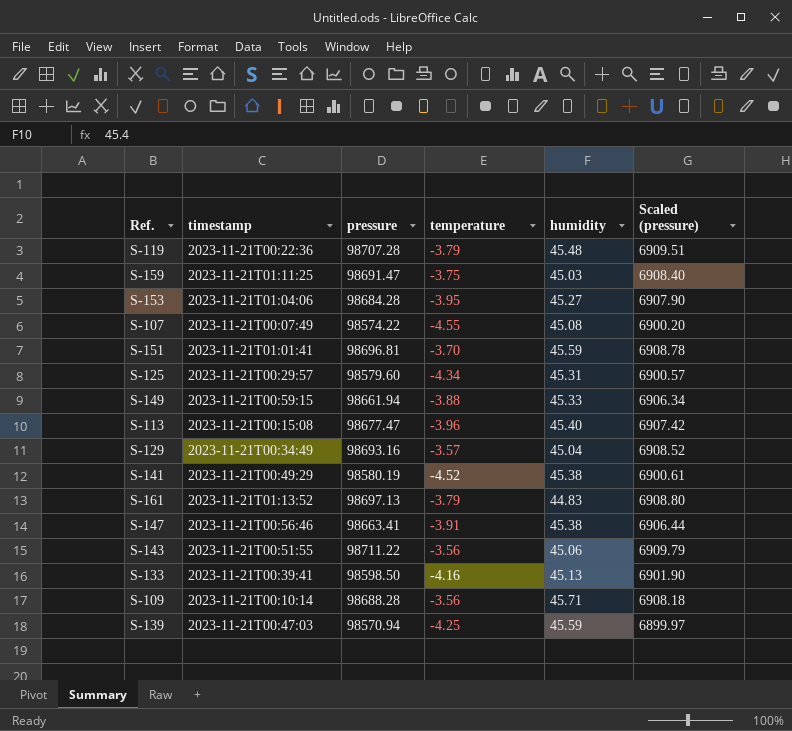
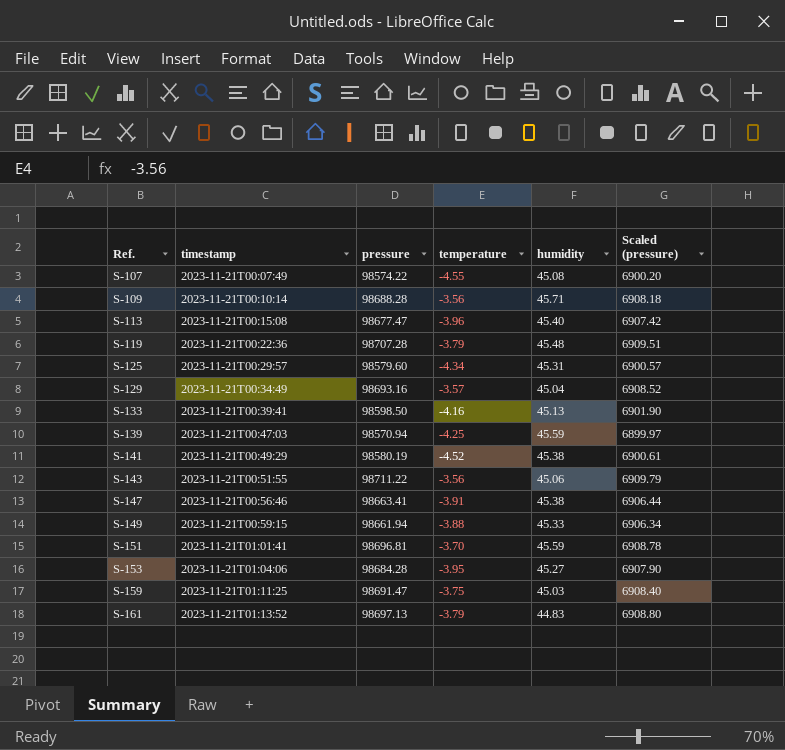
row order: none -> Ref. ascending

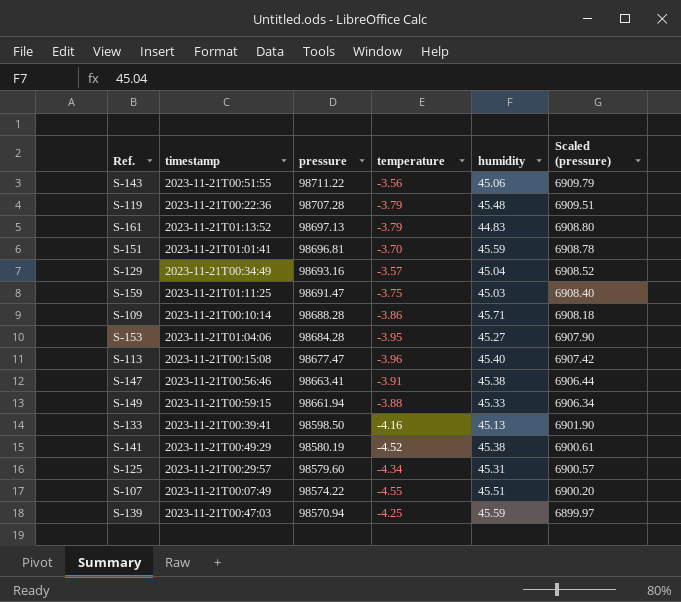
row order: Ref. ascending -> pressure descending
S-109 | temperature: -3.56 -> -3.86
S-107 | humidity: 45.08 -> 45.51

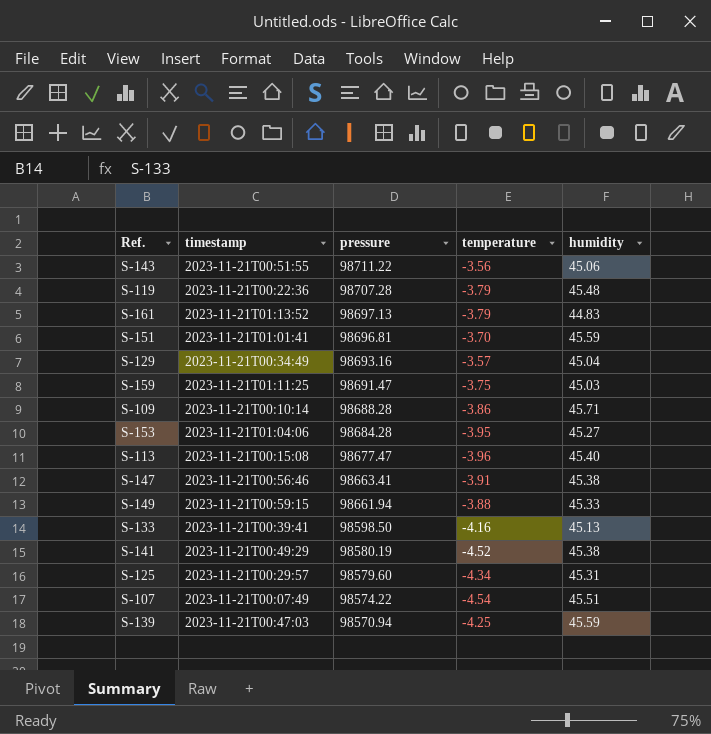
column Scaled (pressure) | formula: [pressure] * 0.07 -> none
S-107 | temperature: -4.55 -> -4.54

